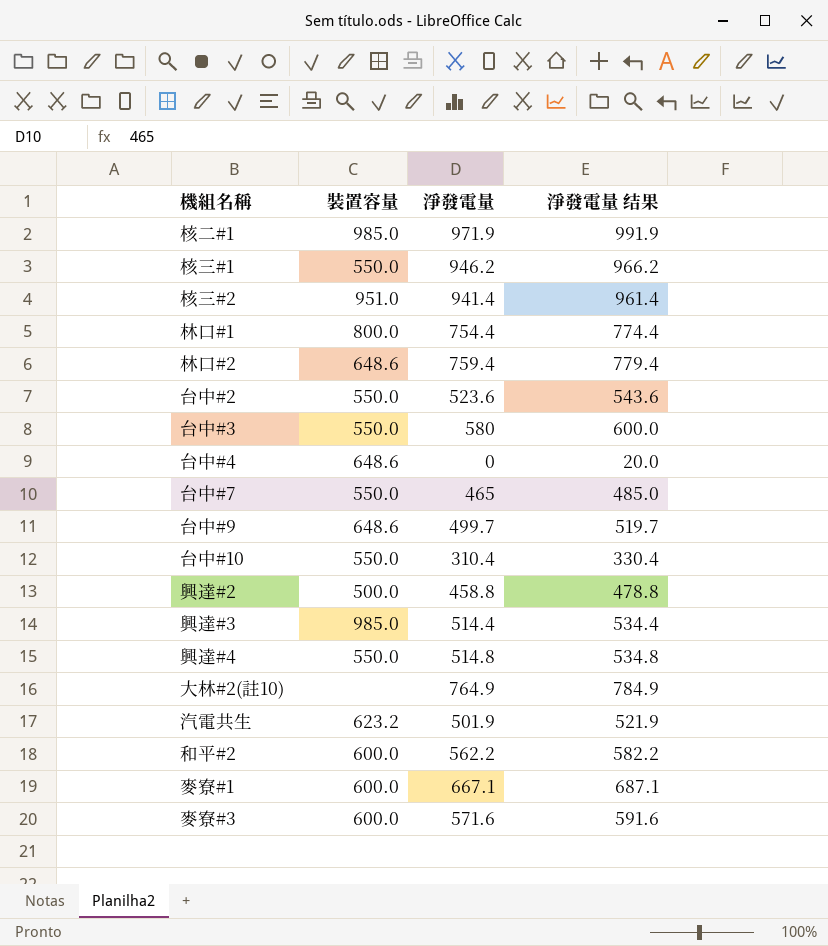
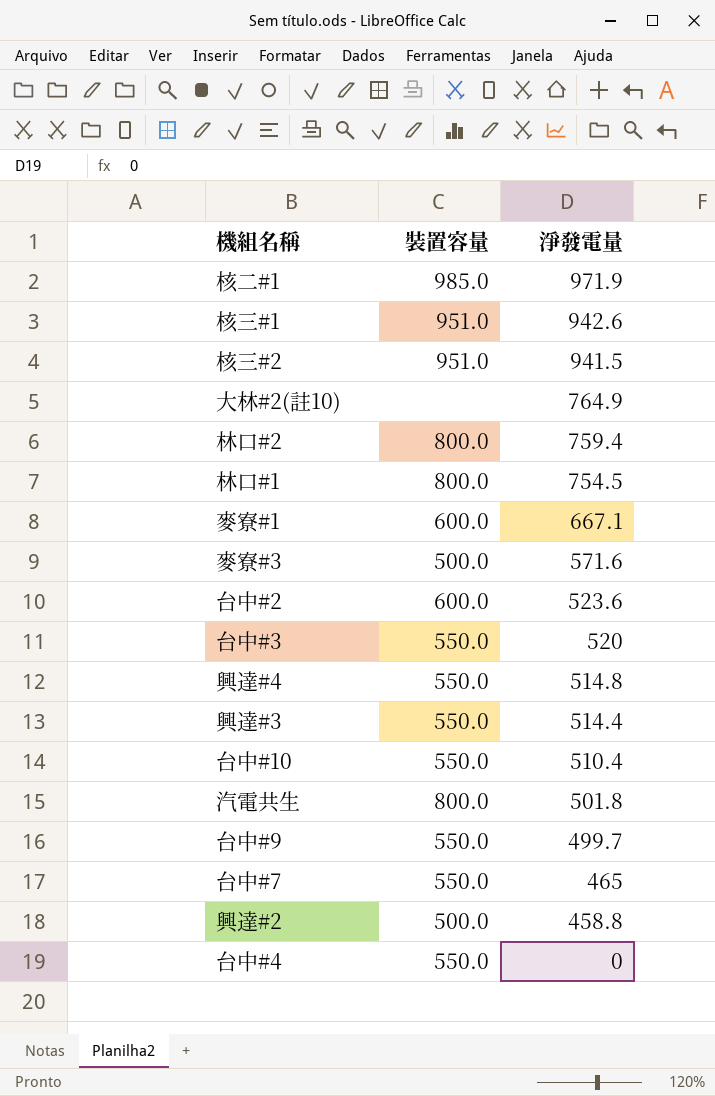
row order: none -> 淨發電量 descending
column 淨發電量 结果 | formula: [淨發電量] + 20 -> none
row 和平#2: 600.0 | 562.2 | 582.2 -> none
核三#1 | 裝置容量: 550.0 -> 951.0
核三#1 | 淨發電量: 946.2 -> 942.6
核三#2 | 淨發電量: 941.4 -> 941.5
林口#2 | 裝置容量: 648.6 -> 800.0
林口#1 | 淨發電量: 754.4 -> 754.5
麥寮#3 | 裝置容量: 600.0 -> 500.0
台中#2 | 裝置容量: 550.0 -> 600.0
台中#3 | 淨發電量: 580 -> 520
興達#3 | 裝置容量: 985.0 -> 550.0
台中#10 | 淨發電量: 310.4 -> 510.4
汽電共生 | 裝置容量: 623.2 -> 800.0
汽電共生 | 淨發電量: 501.9 -> 501.8
台中#9 | 裝置容量: 648.6 -> 550.0
台中#4 | 裝置容量: 648.6 -> 550.0

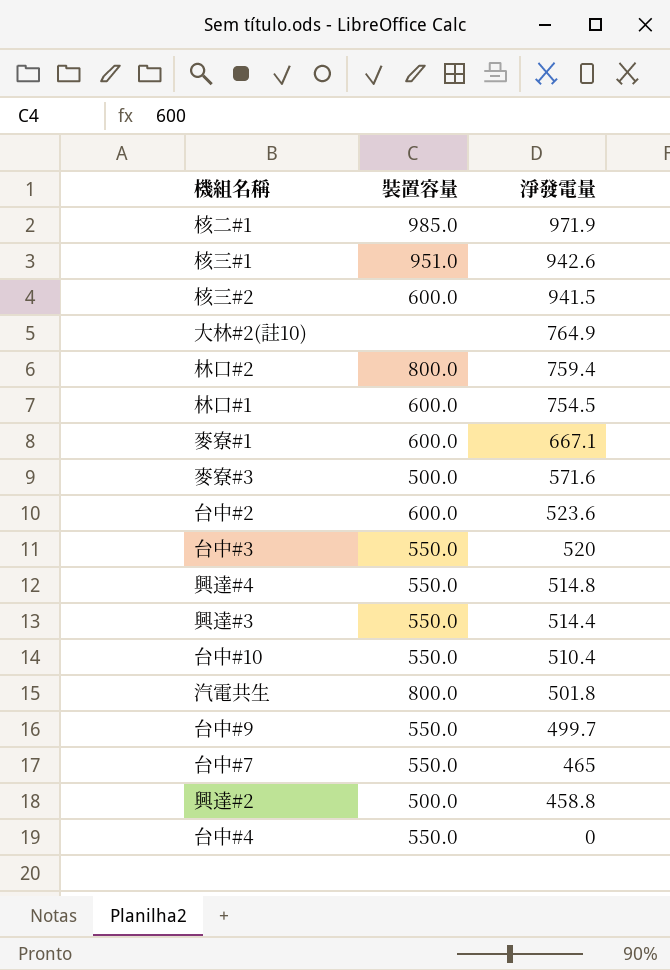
核三#2 | 裝置容量: 951.0 -> 600.0
林口#1 | 裝置容量: 800.0 -> 600.0

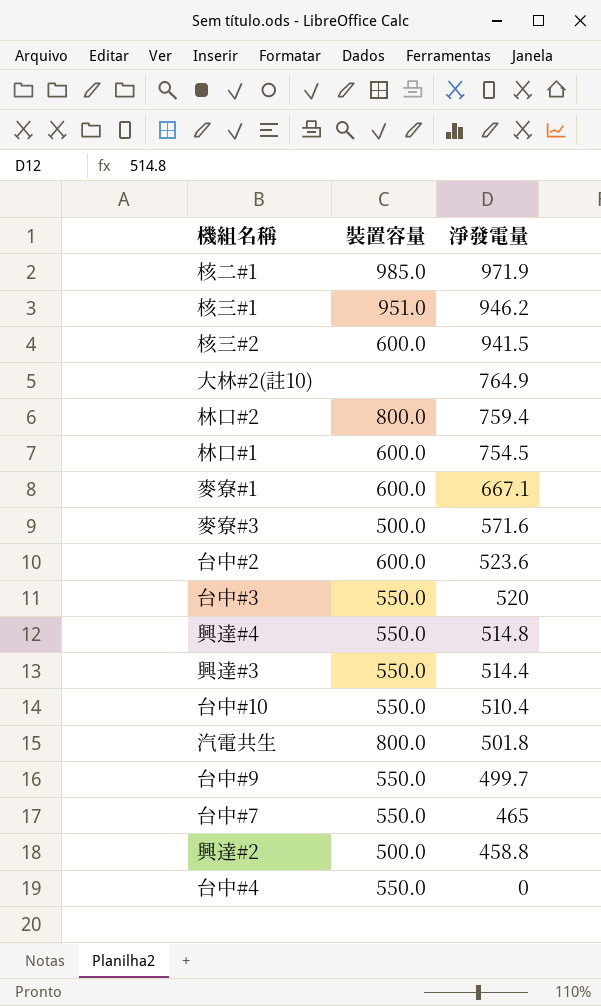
核三#1 | 淨發電量: 942.6 -> 946.2

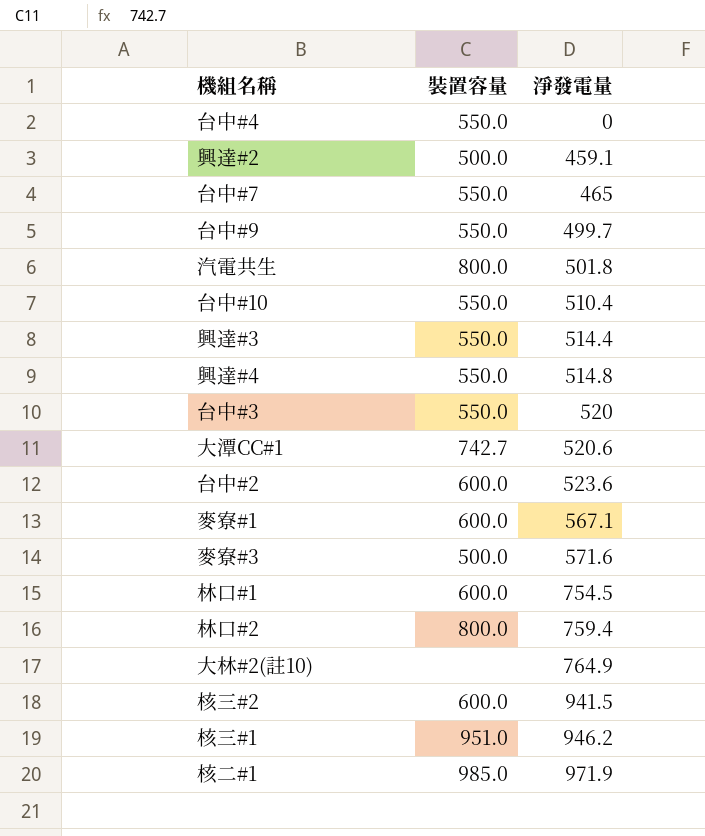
row order: 淨發電量 descending -> 淨發電量 ascending
興達#2 | 淨發電量: 458.8 -> 459.1
row 大潭CC#1: none -> 742.7 | 520.6
麥寮#1 | 淨發電量: 667.1 -> 567.1

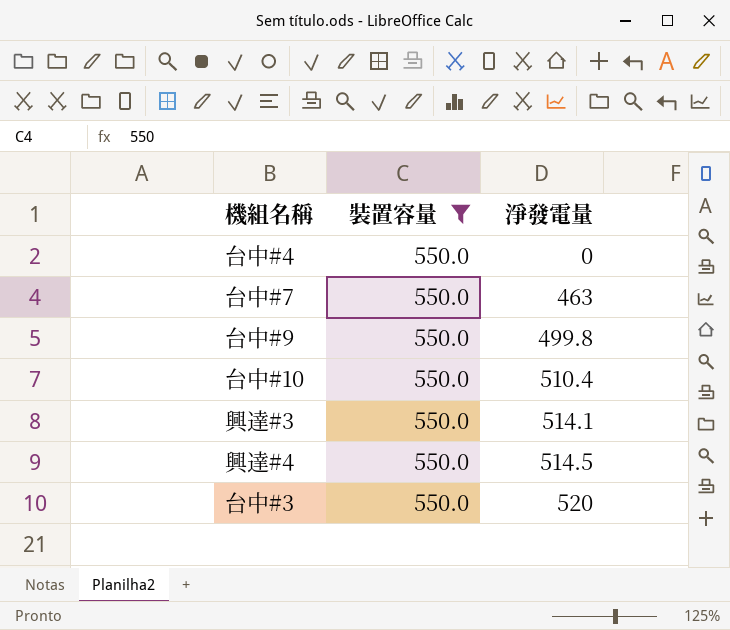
filter: none -> 裝置容量 = 550.0
台中#7 | 淨發電量: 465 -> 463
台中#9 | 淨發電量: 499.7 -> 499.8
興達#3 | 淨發電量: 514.4 -> 514.1
興達#4 | 淨發電量: 514.8 -> 514.5

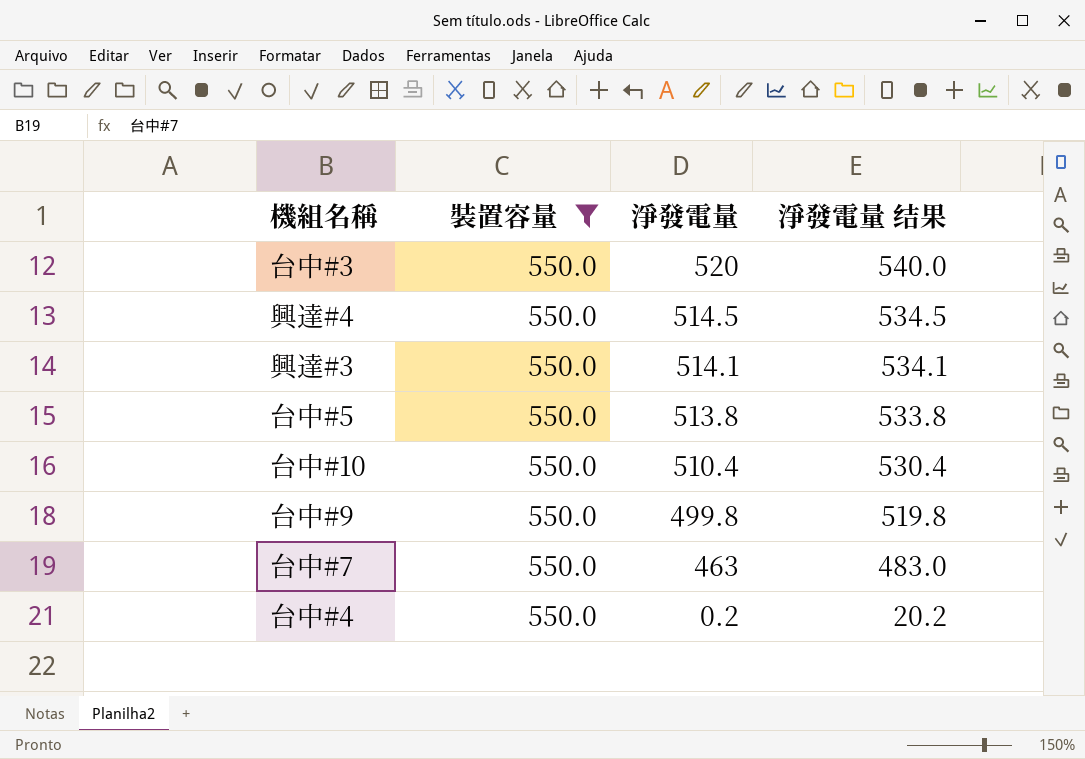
row order: 淨發電量 ascending -> 淨發電量 descending
column 淨發電量 结果 | formula: none -> [淨發電量] + 20
row 台中#5: none -> 550.0 | 513.8 | 533.8
台中#4 | 淨發電量: 0 -> 0.2

